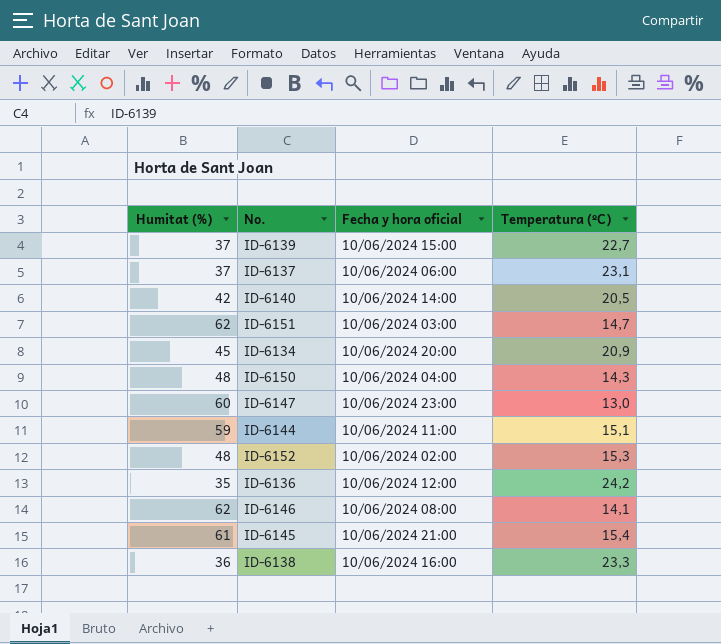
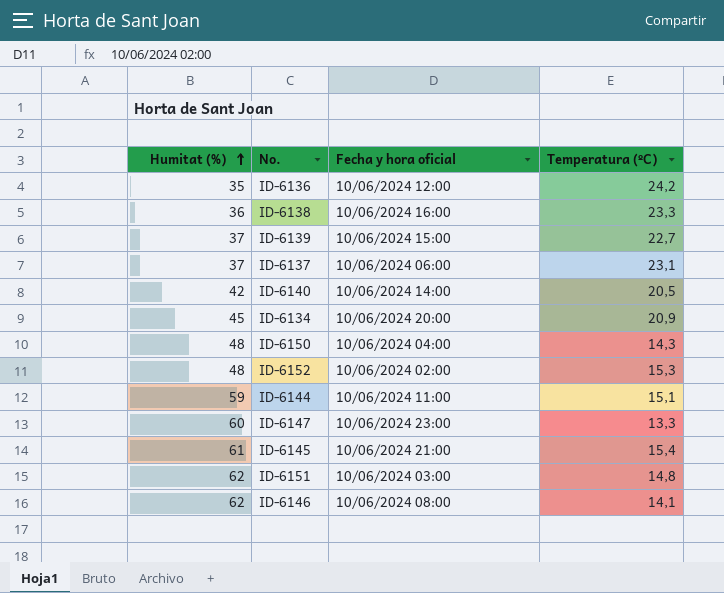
row order: none -> Humitat (%) ascending
ID-6147 | Temperatura (ºC): 13,0 -> 13,3
ID-6151 | Temperatura (ºC): 14,7 -> 14,8

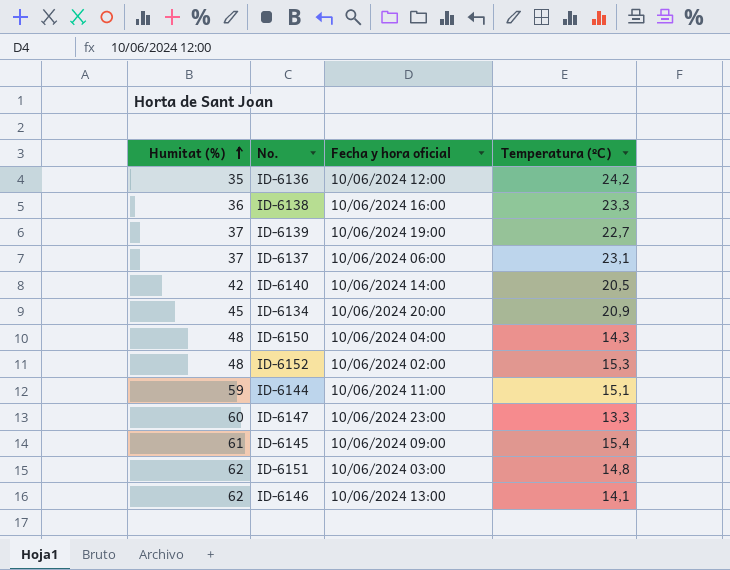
ID-6139 | Fecha y hora oficial: 10/06/2024 15:00 -> 10/06/2024 19:00
ID-6145 | Fecha y hora oficial: 10/06/2024 21:00 -> 10/06/2024 09:00
ID-6146 | Fecha y hora oficial: 10/06/2024 08:00 -> 10/06/2024 13:00

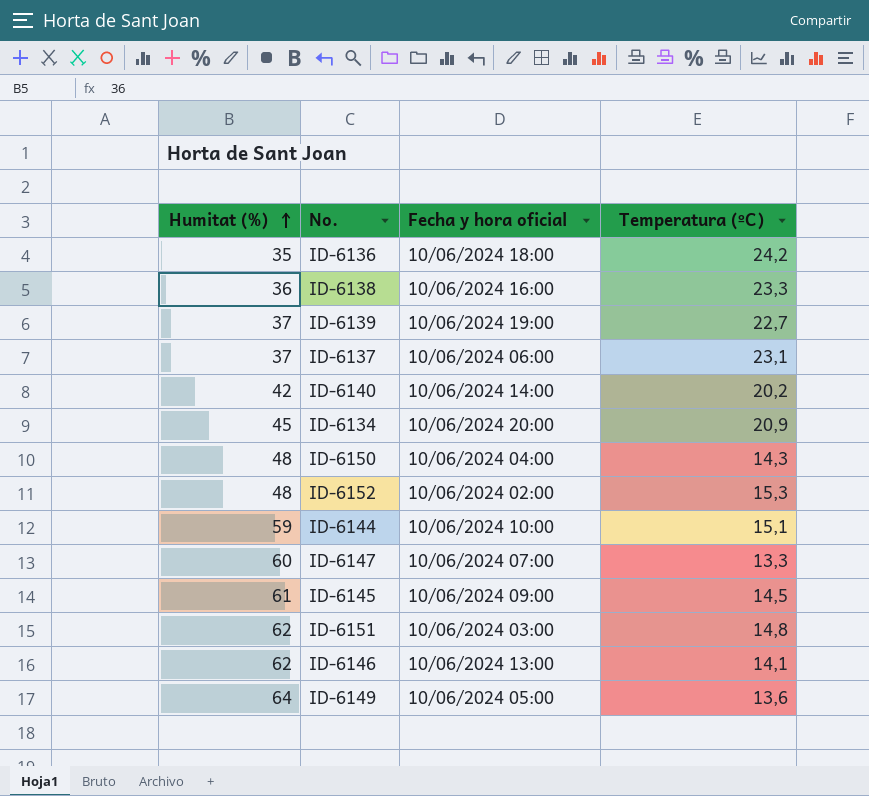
ID-6136 | Fecha y hora oficial: 10/06/2024 12:00 -> 10/06/2024 18:00
ID-6140 | Temperatura (ºC): 20,5 -> 20,2
ID-6144 | Fecha y hora oficial: 10/06/2024 11:00 -> 10/06/2024 10:00
ID-6147 | Fecha y hora oficial: 10/06/2024 23:00 -> 10/06/2024 07:00
ID-6145 | Temperatura (ºC): 15,4 -> 14,5
row ID-6149: none -> 64 | 10/06/2024 05:00 | 13,6

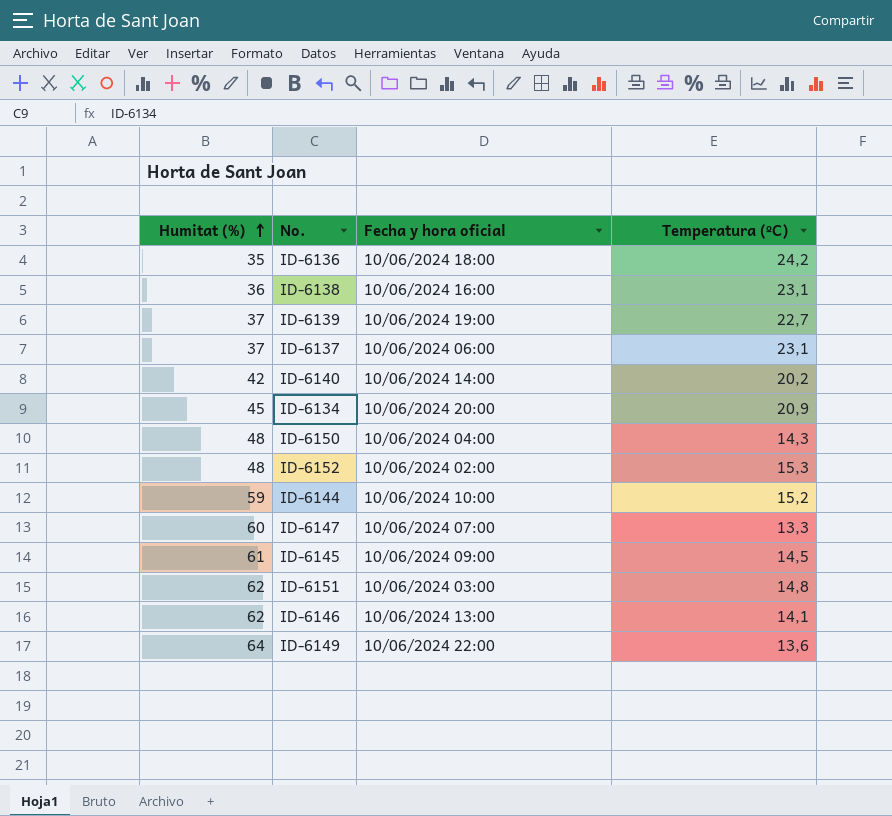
ID-6138 | Temperatura (ºC): 23,3 -> 23,1
ID-6144 | Temperatura (ºC): 15,1 -> 15,2
ID-6149 | Fecha y hora oficial: 10/06/2024 05:00 -> 10/06/2024 22:00

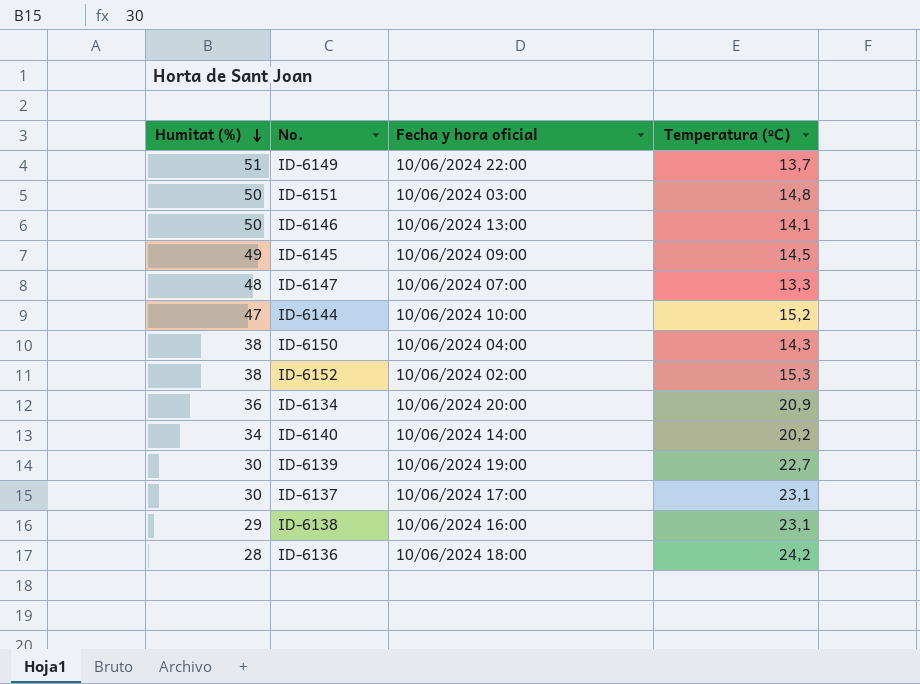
row order: Humitat (%) ascending -> Humitat (%) descending
ID-6149 | Humitat (%): 64 -> 51
ID-6149 | Temperatura (ºC): 13,6 -> 13,7
ID-6151 | Humitat (%): 62 -> 50
ID-6146 | Humitat (%): 62 -> 50
ID-6145 | Humitat (%): 61 -> 49
ID-6147 | Humitat (%): 60 -> 48
ID-6144 | Humitat (%): 59 -> 47
ID-6150 | Humitat (%): 48 -> 38
ID-6152 | Humitat (%): 48 -> 38
ID-6134 | Humitat (%): 45 -> 36
ID-6140 | Humitat (%): 42 -> 34
ID-6139 | Humitat (%): 37 -> 30
ID-6137 | Humitat (%): 37 -> 30
ID-6137 | Fecha y hora oficial: 10/06/2024 06:00 -> 10/06/2024 17:00
ID-6138 | Humitat (%): 36 -> 29
ID-6136 | Humitat (%): 35 -> 28

